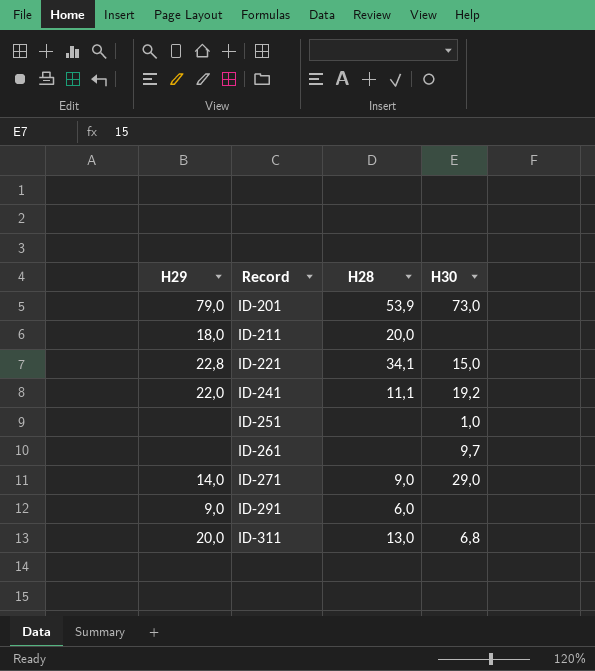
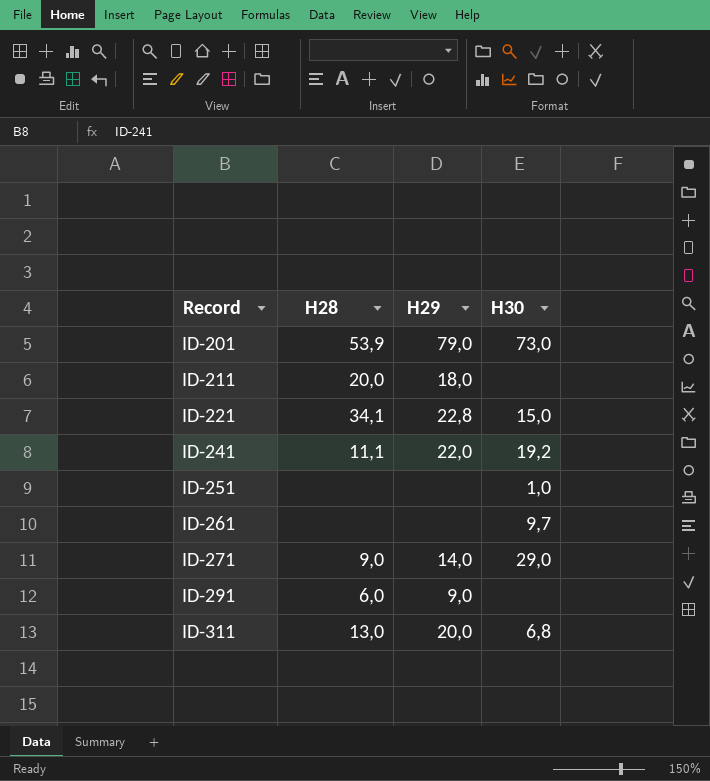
column H29 | position: 1 -> 3

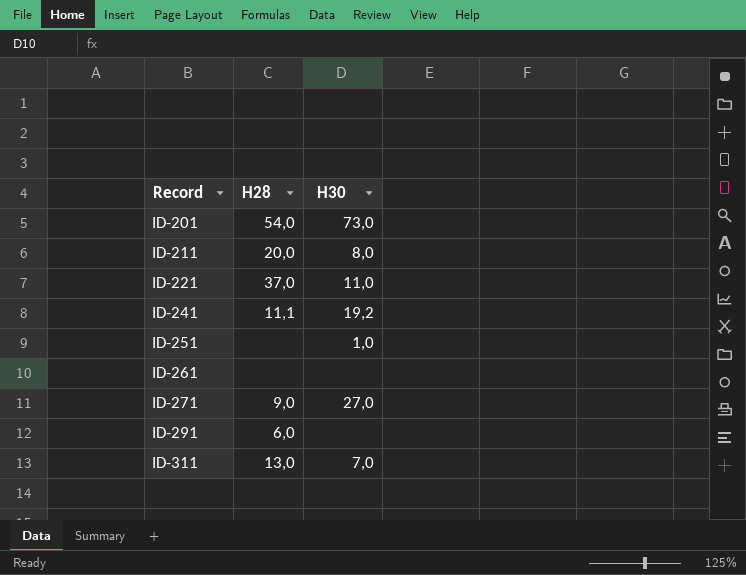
column H29 | position: 3 -> none
ID-201 | H28: 53,9 -> 54,0
ID-211 | H30: none -> 8,0
ID-221 | H28: 34,1 -> 37,0
ID-221 | H30: 15,0 -> 11,0
ID-261 | H30: 9,7 -> none
ID-271 | H30: 29,0 -> 27,0
ID-311 | H30: 6,8 -> 7,0

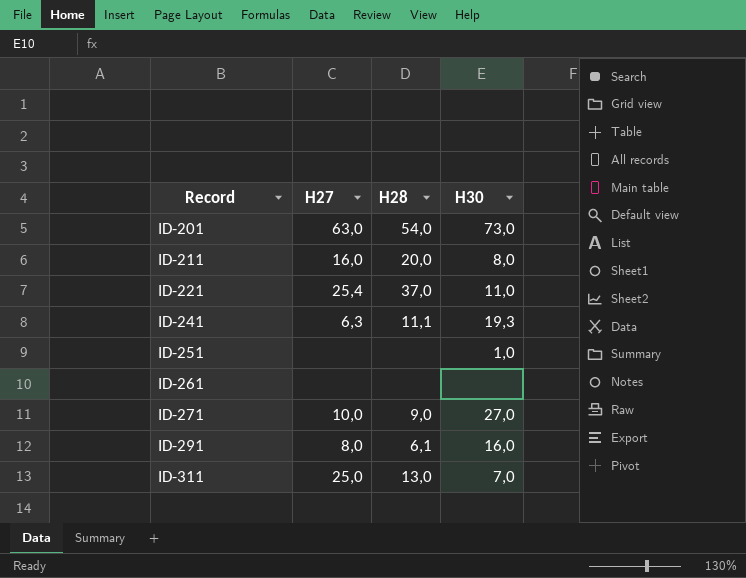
column H27 | position: none -> 2
ID-241 | H30: 19,2 -> 19,3
ID-291 | H28: 6,0 -> 6,1
ID-291 | H30: none -> 16,0

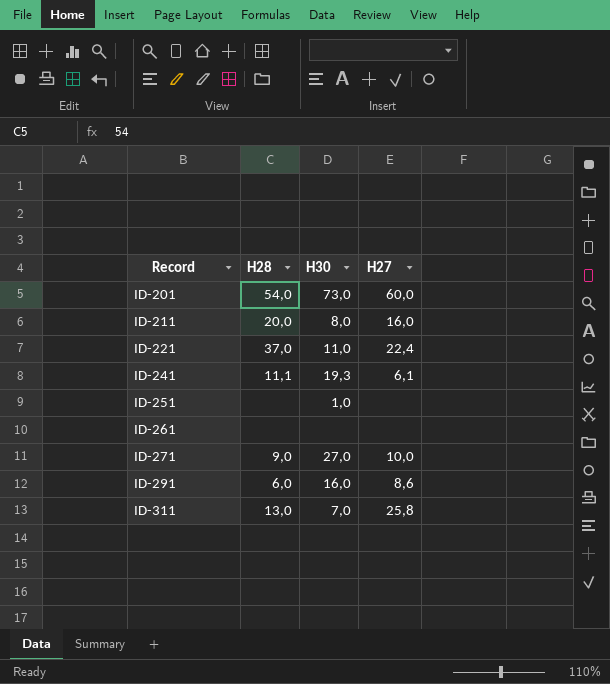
column H27 | position: 2 -> 4
ID-201 | H27: 63,0 -> 60,0
ID-221 | H27: 25,4 -> 22,4
ID-241 | H27: 6,3 -> 6,1
ID-291 | H28: 6,1 -> 6,0
ID-291 | H27: 8,0 -> 8,6
ID-311 | H27: 25,0 -> 25,8

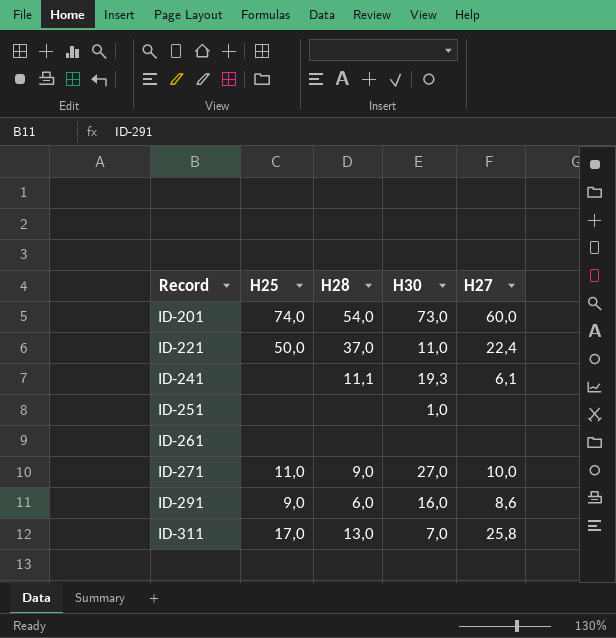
column H25 | position: none -> 2
row ID-211: 20,0 | 8,0 | 16,0 -> none

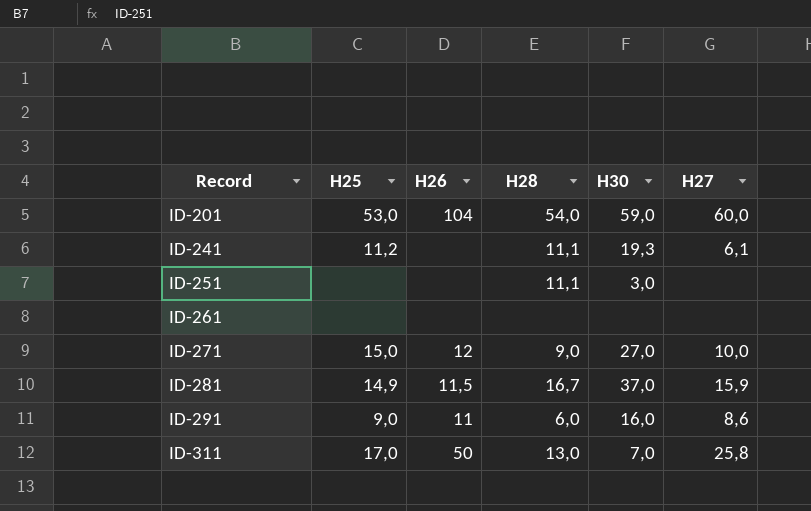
column H26 | position: none -> 3
row ID-221: 50,0 | 37,0 | 11,0 | 22,4 -> none
ID-201 | H25: 74,0 -> 53,0
ID-201 | H30: 73,0 -> 59,0
ID-241 | H25: none -> 11,2
ID-251 | H28: none -> 11,1
ID-251 | H30: 1,0 -> 3,0
ID-271 | H25: 11,0 -> 15,0
row ID-281: none -> 14,9 | 11,5 | 16,7 | 37,0 | 15,9

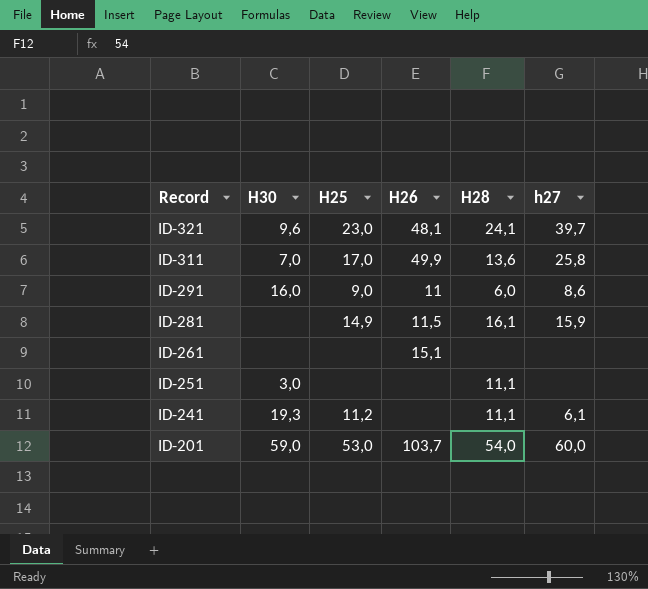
row order: Record ascending -> Record descending
column H30 | position: 5 -> 2
column name: H27 -> h27
row ID-271: 15,0 | 12 | 9,0 | 27,0 | 10,0 -> none
row ID-321: none -> 9,6 | 23,0 | 48,1 | 24,1 | 39,7
ID-311 | H26: 50 -> 49,9
ID-311 | H28: 13,0 -> 13,6
ID-281 | H30: 37,0 -> none
ID-281 | H28: 16,7 -> 16,1
ID-261 | H26: none -> 15,1
ID-201 | H26: 104 -> 103,7

